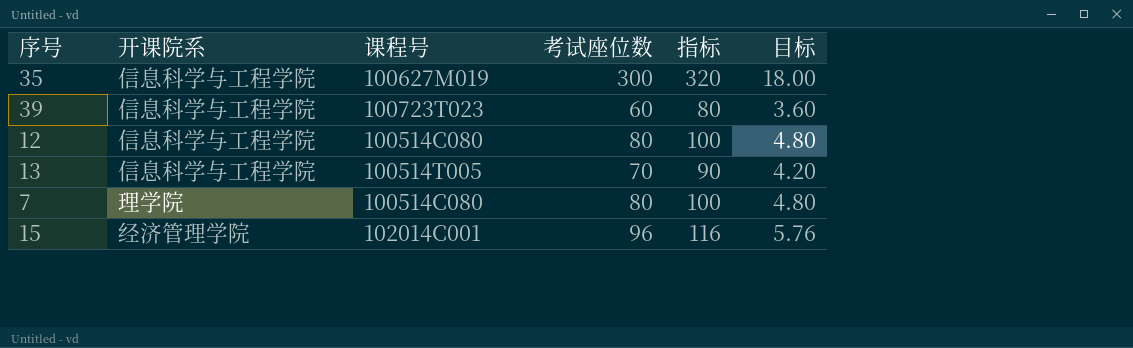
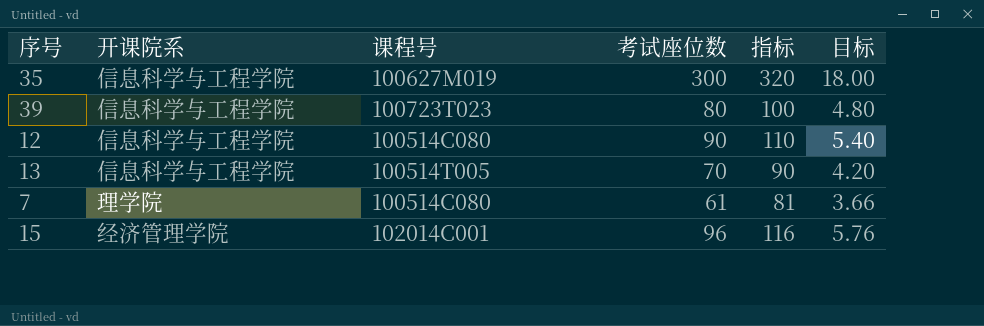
39 | 考试座位数: 60 -> 80
39 | 指标: 80 -> 100
39 | 目标: 3.60 -> 4.80
12 | 考试座位数: 80 -> 90
12 | 指标: 100 -> 110
12 | 目标: 4.80 -> 5.40
7 | 考试座位数: 80 -> 61
7 | 指标: 100 -> 81
7 | 目标: 4.80 -> 3.66

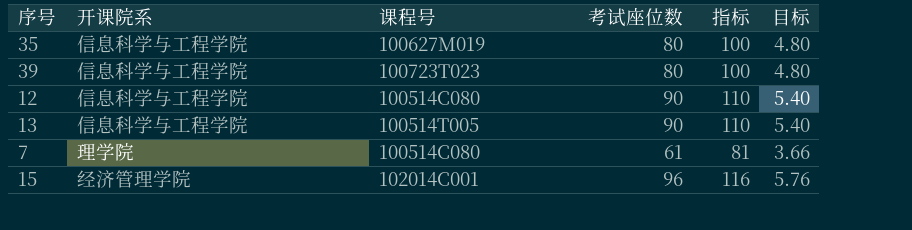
35 | 考试座位数: 300 -> 80
35 | 指标: 320 -> 100
35 | 目标: 18.00 -> 4.80
13 | 考试座位数: 70 -> 90
13 | 指标: 90 -> 110
13 | 目标: 4.20 -> 5.40

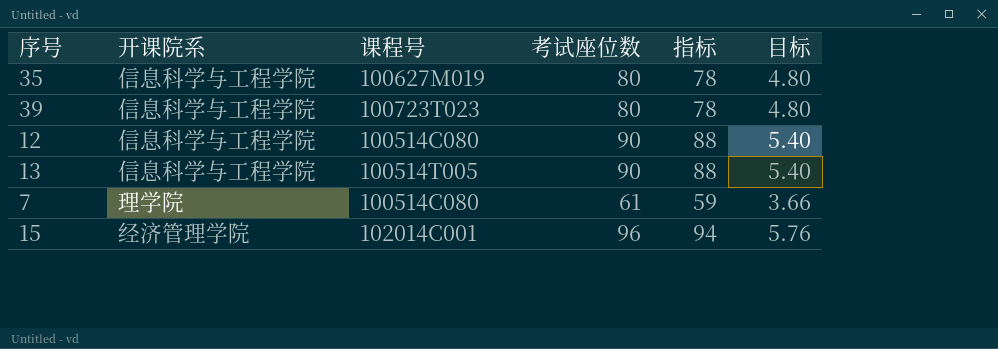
column 指标 | formula: [考试座位数] + 20 -> [考试座位数] - 2

